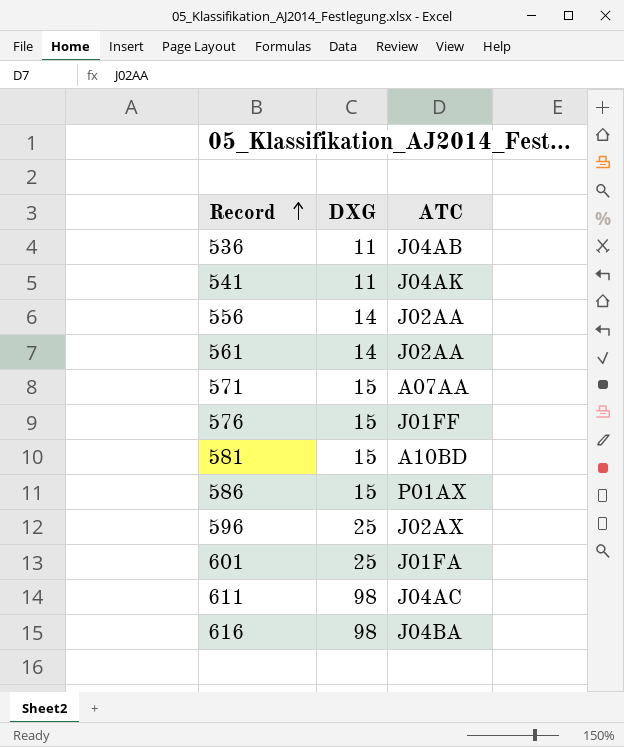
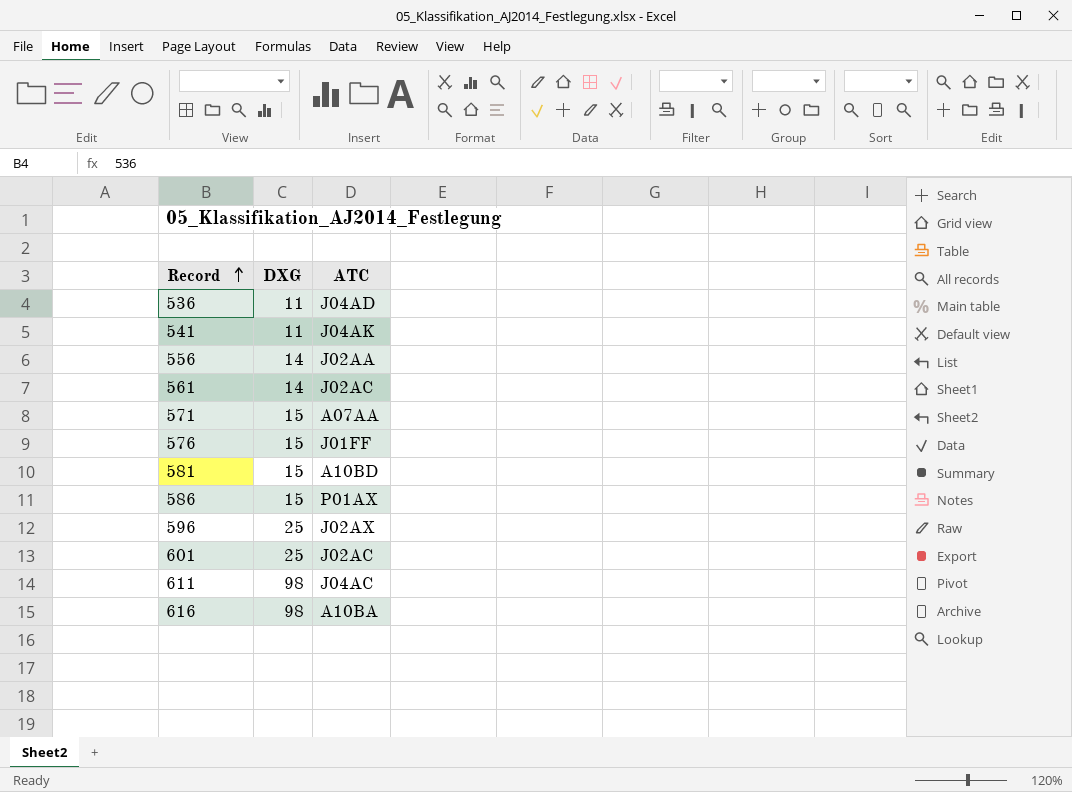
536 | ATC: J04AB -> J04AD
561 | ATC: J02AA -> J02AC
601 | ATC: J01FA -> J02AC
616 | ATC: J04BA -> A10BA

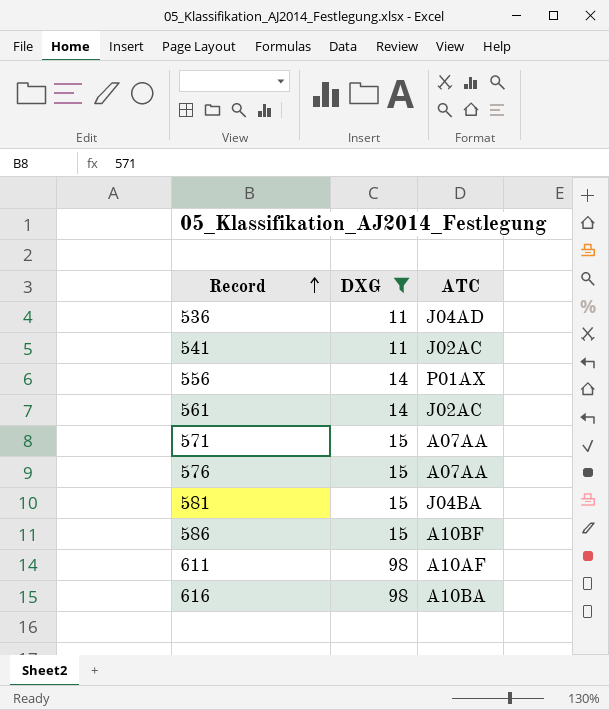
filter: none -> DXG != 25
541 | ATC: J04AK -> J02AC
556 | ATC: J02AA -> P01AX
576 | ATC: J01FF -> A07AA
581 | ATC: A10BD -> J04BA
586 | ATC: P01AX -> A10BF
611 | ATC: J04AC -> A10AF

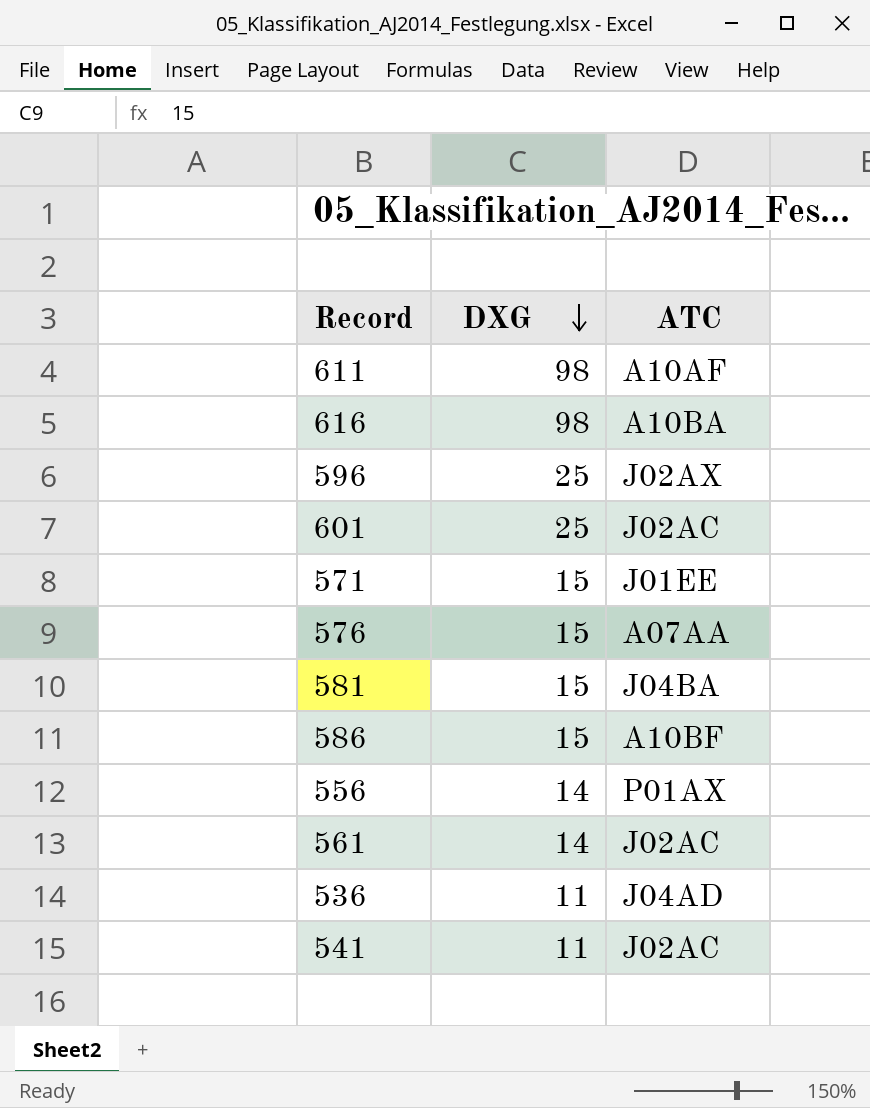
filter: DXG != 25 -> none
row order: Record ascending -> DXG descending
571 | ATC: A07AA -> J01EE

